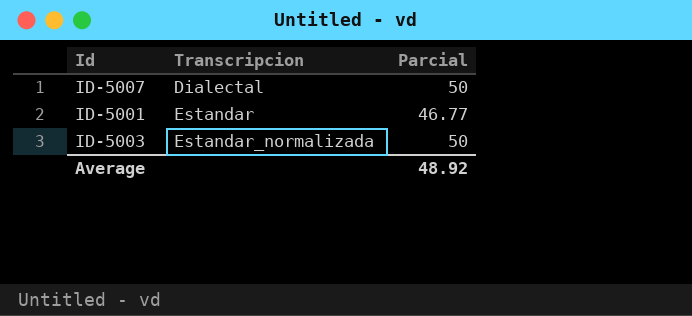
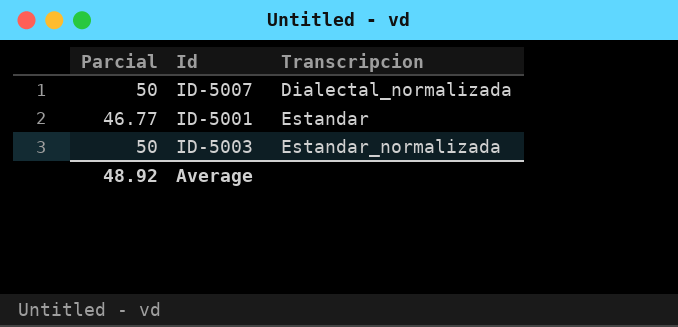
column Parcial | position: 3 -> 1
ID-5007 | Transcripcion: Dialectal -> Dialectal_normalizada

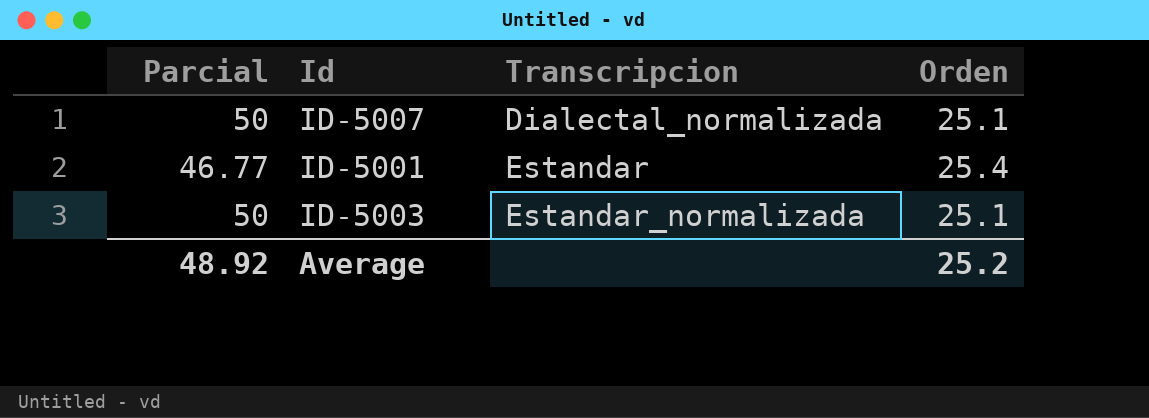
column Orden | position: none -> 4

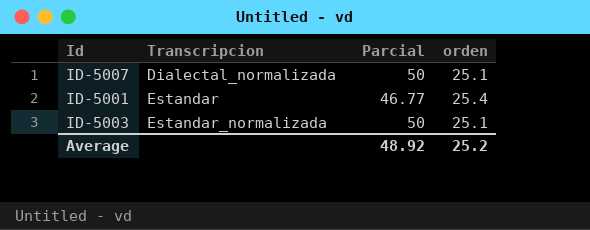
column Parcial | position: 1 -> 3
column name: Orden -> orden

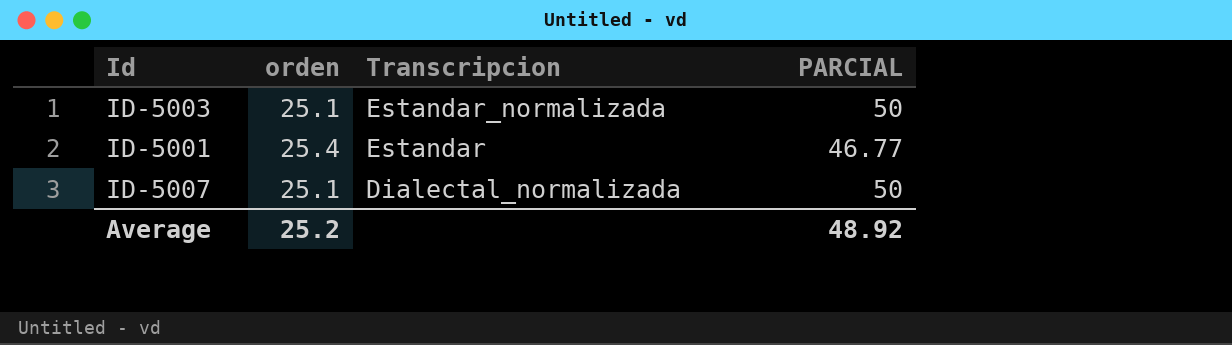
row order: Transcripcion ascending -> Transcripcion descending
column orden | position: 4 -> 2
column name: Parcial -> PARCIAL

